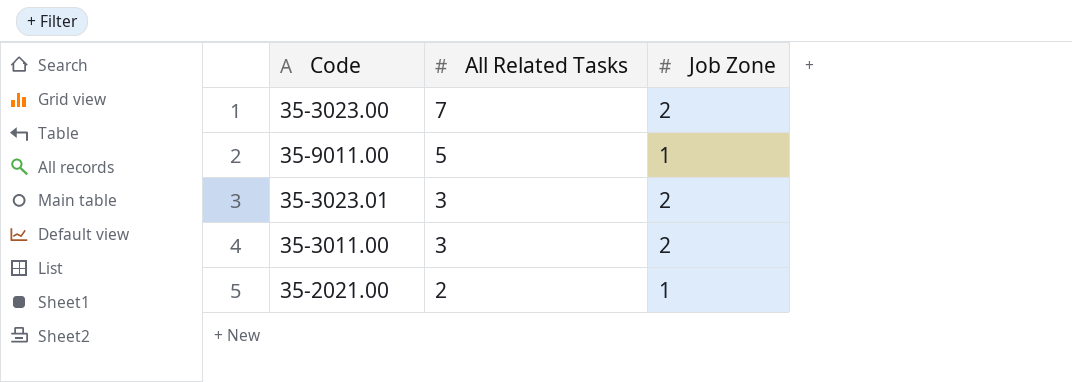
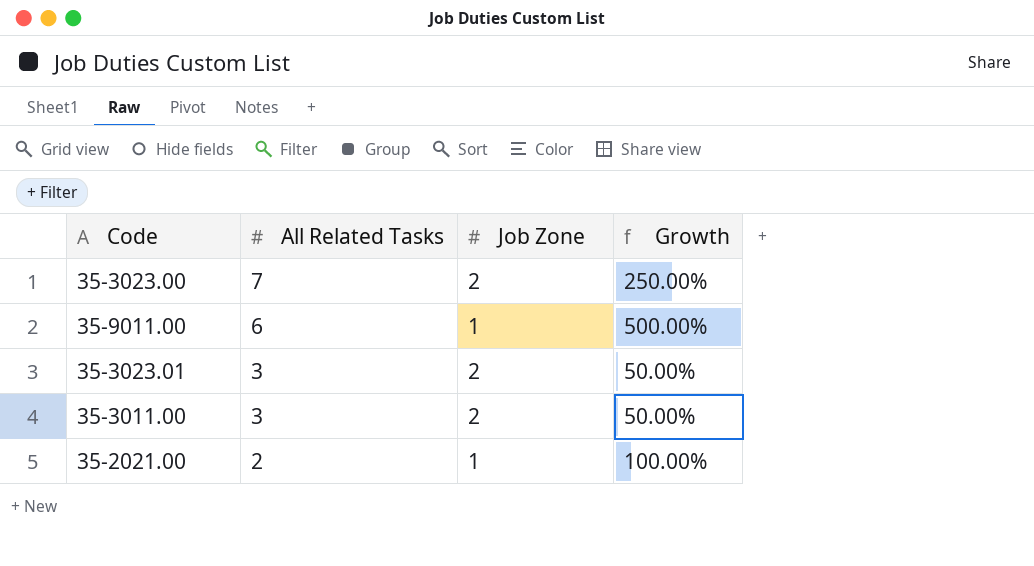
column Growth | formula: none -> ([All Related Tasks] - [Job Zone]) / [Job Zone]
35-9011.00 | All Related Tasks: 5 -> 6

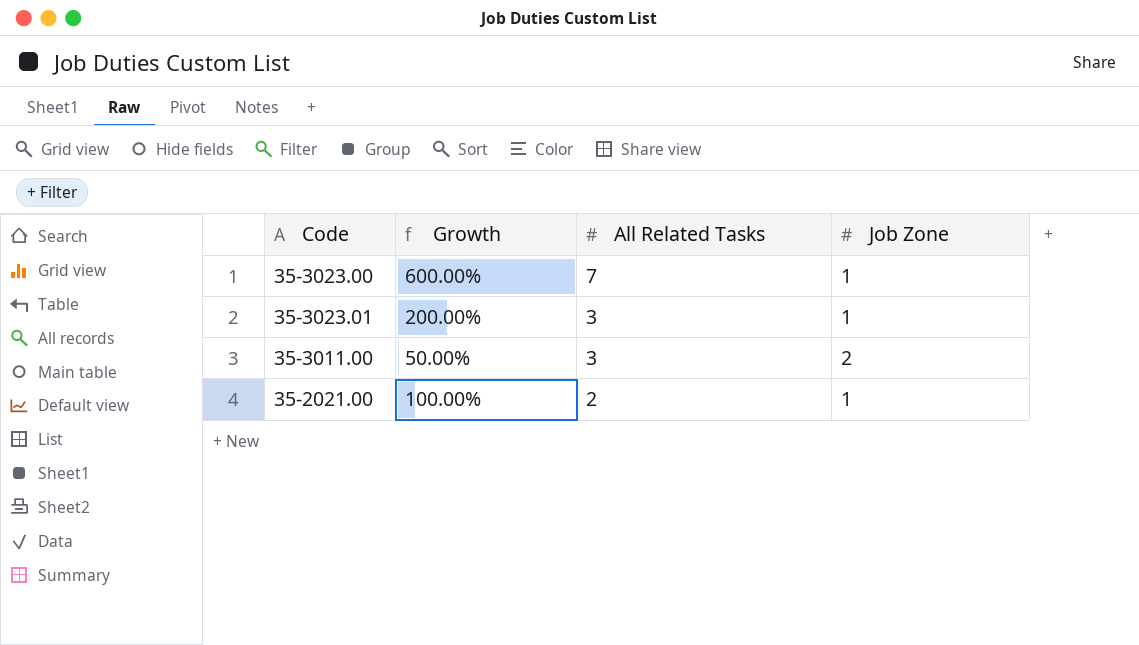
column Growth | position: 4 -> 2
row 35-9011.00: 6 | 1 | 500.00% -> none
35-3023.00 | Growth: 250.00% -> 600.00%
35-3023.00 | Job Zone: 2 -> 1
35-3023.01 | Growth: 50.00% -> 200.00%
35-3023.01 | Job Zone: 2 -> 1

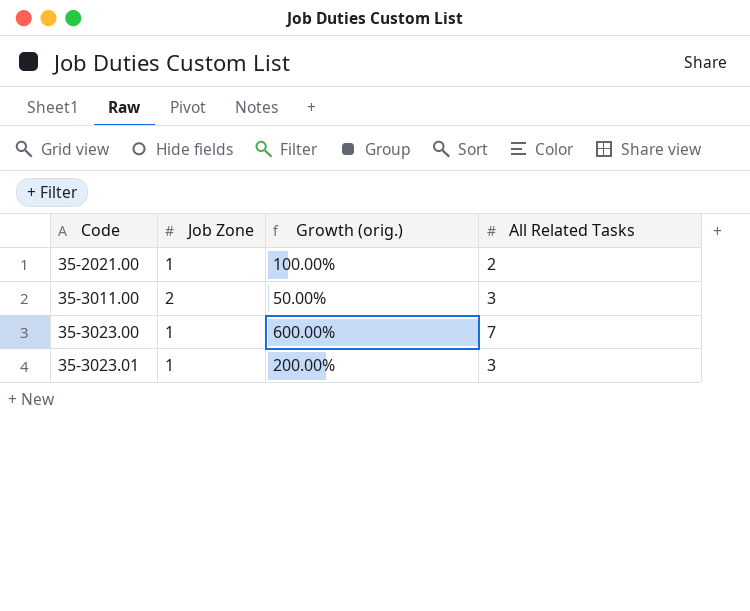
row order: All Related Tasks descending -> Code ascending
column Job Zone | position: 4 -> 2
column name: Growth -> Growth (orig.)

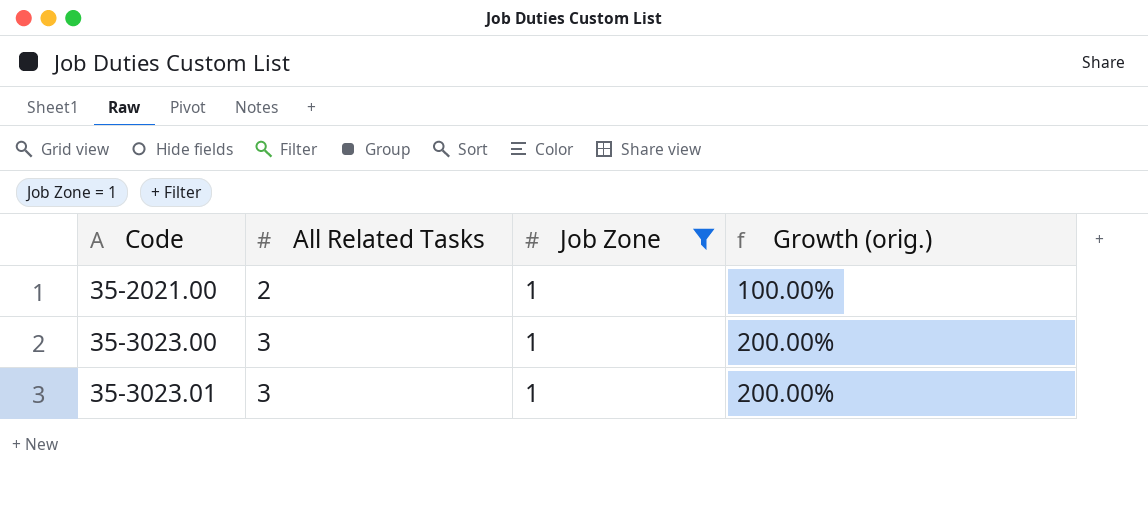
filter: none -> Job Zone = 1
column All Related Tasks | position: 4 -> 2
35-3023.00 | All Related Tasks: 7 -> 3
35-3023.00 | Growth (orig.): 600.00% -> 200.00%

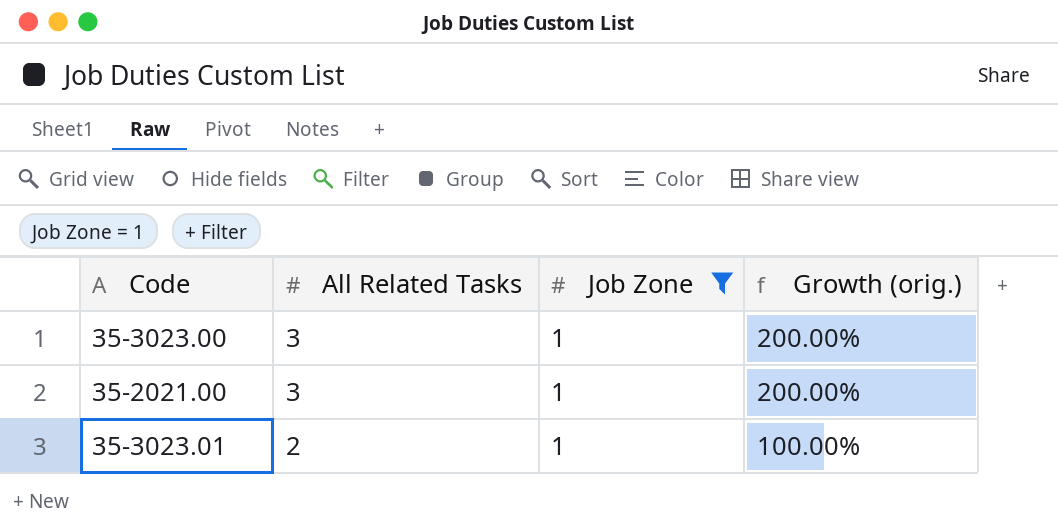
row order: Code ascending -> All Related Tasks descending
35-2021.00 | All Related Tasks: 2 -> 3
35-2021.00 | Growth (orig.): 100.00% -> 200.00%
35-3023.01 | All Related Tasks: 3 -> 2
35-3023.01 | Growth (orig.): 200.00% -> 100.00%

